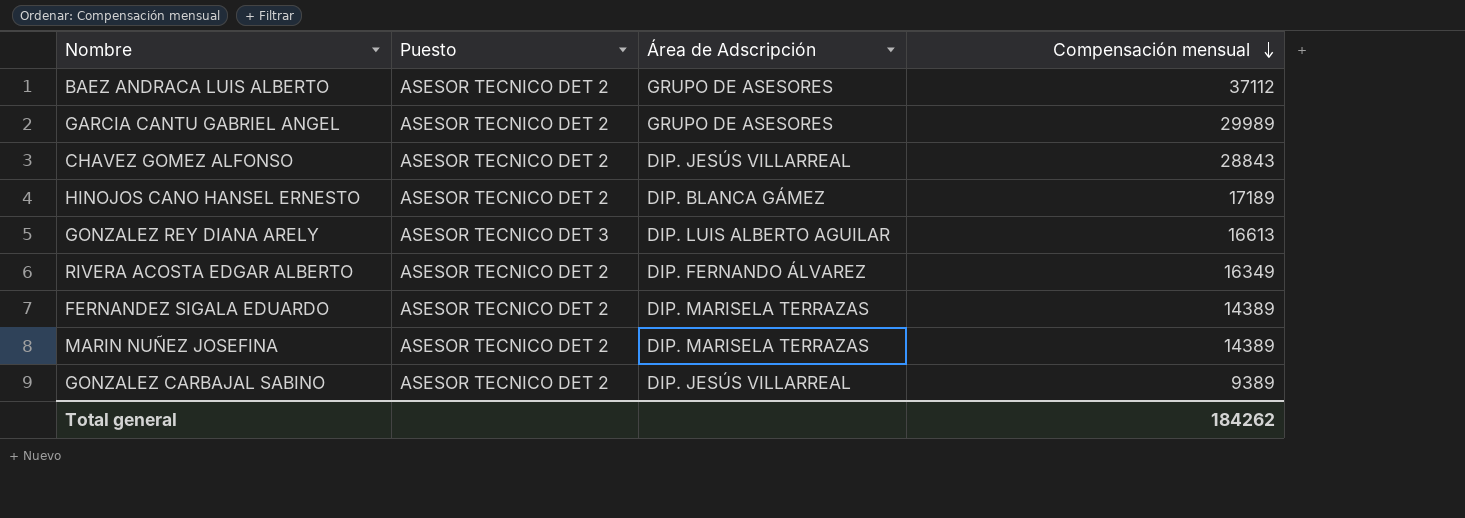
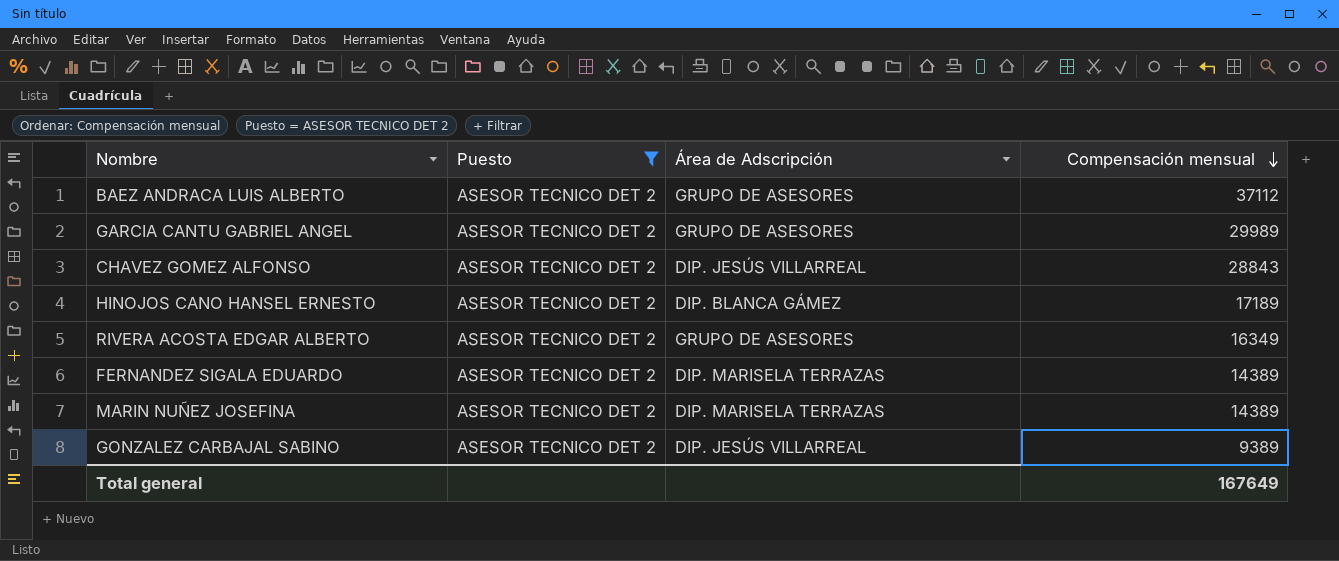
filter: none -> Puesto = ASESOR TECNICO DET 2
RIVERA ACOSTA EDGAR ALBERTO | Área de Adscripción: DIP. FERNANDO ÁLVAREZ -> GRUPO DE ASESORES
Total general | Compensación mensual: 184262 -> 167649

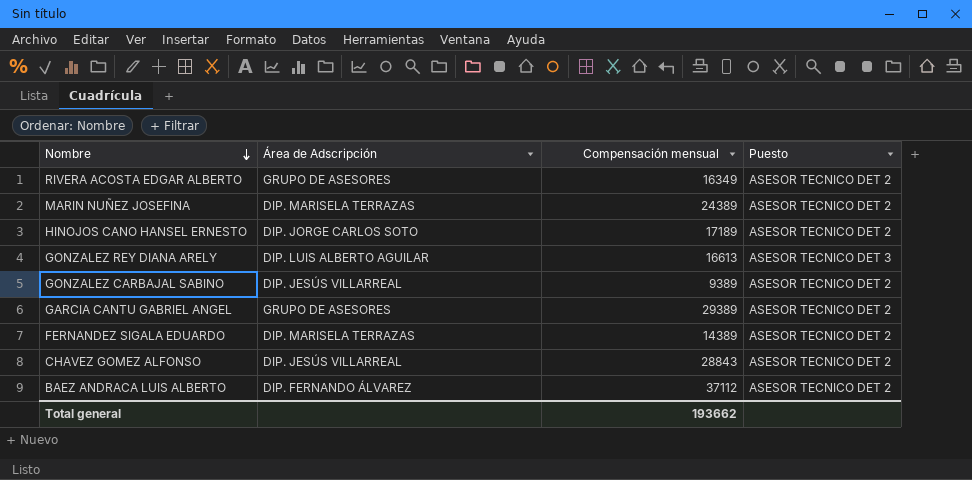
filter: Puesto = ASESOR TECNICO DET 2 -> none
row order: Compensación mensual descending -> Nombre descending
column Puesto | position: 2 -> 4
MARIN NUÑEZ JOSEFINA | Compensación mensual: 14389 -> 24389
HINOJOS CANO HANSEL ERNESTO | Área de Adscripción: DIP. BLANCA GÁMEZ -> DIP. JORGE CARLOS SOTO
GARCIA CANTU GABRIEL ANGEL | Compensación mensual: 29989 -> 29389
BAEZ ANDRACA LUIS ALBERTO | Área de Adscripción: GRUPO DE ASESORES -> DIP. FERNANDO ÁLVAREZ
Total general | Compensación mensual: 167649 -> 193662

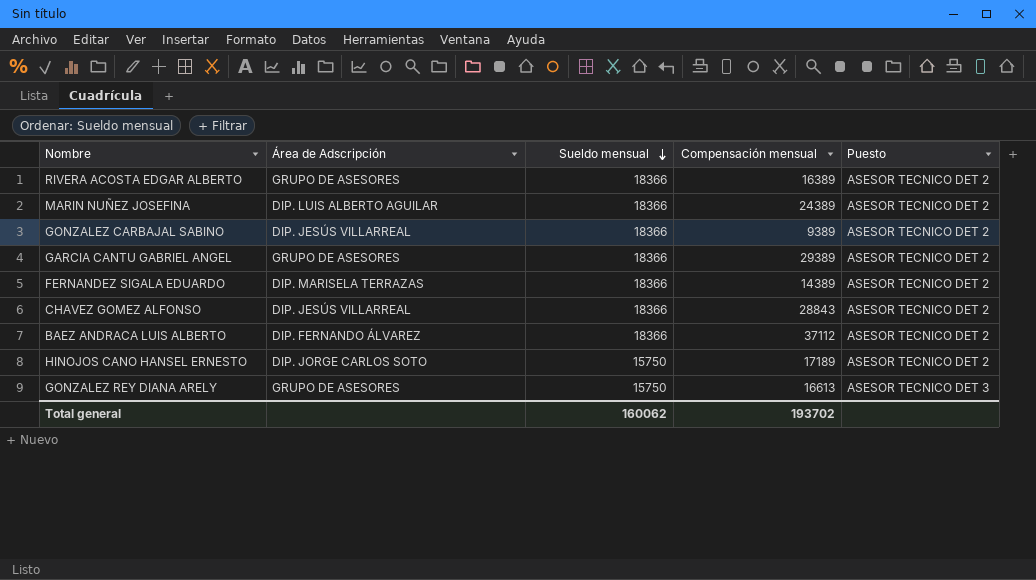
row order: Nombre descending -> Sueldo mensual descending
column Sueldo mensual | position: none -> 3
RIVERA ACOSTA EDGAR ALBERTO | Compensación mensual: 16349 -> 16389
MARIN NUÑEZ JOSEFINA | Área de Adscripción: DIP. MARISELA TERRAZAS -> DIP. LUIS ALBERTO AGUILAR
GONZALEZ REY DIANA ARELY | Área de Adscripción: DIP. LUIS ALBERTO AGUILAR -> GRUPO DE ASESORES
Total general | Compensación mensual: 193662 -> 193702

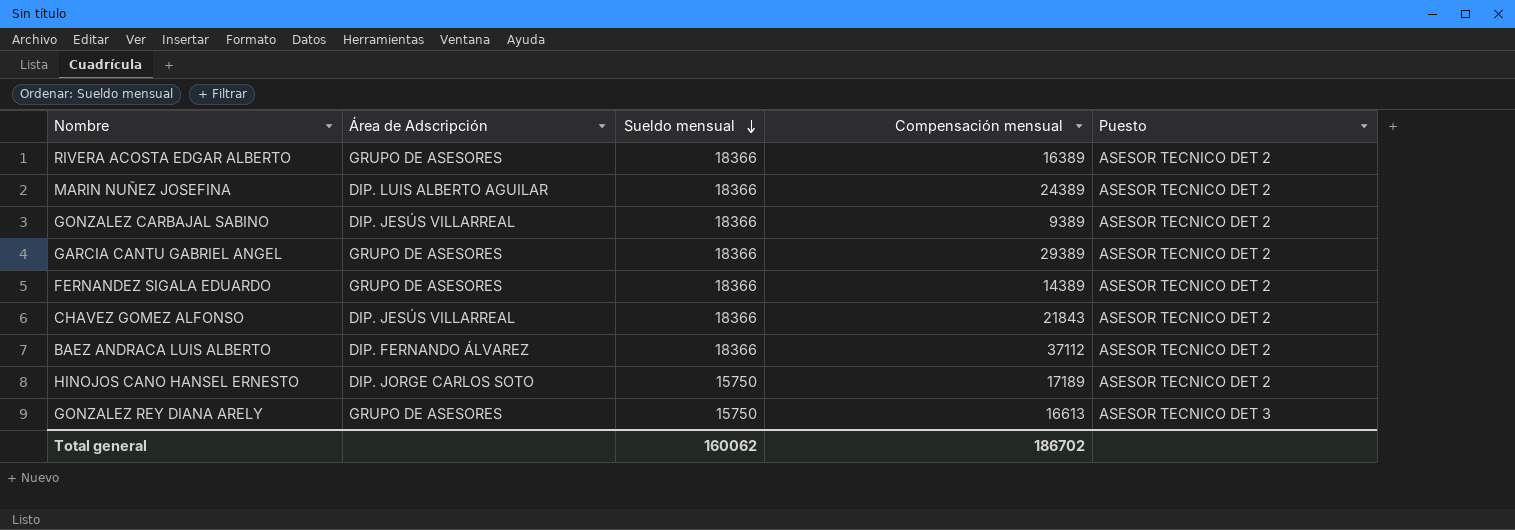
FERNANDEZ SIGALA EDUARDO | Área de Adscripción: DIP. MARISELA TERRAZAS -> GRUPO DE ASESORES
CHAVEZ GOMEZ ALFONSO | Compensación mensual: 28843 -> 21843
Total general | Compensación mensual: 193702 -> 186702

